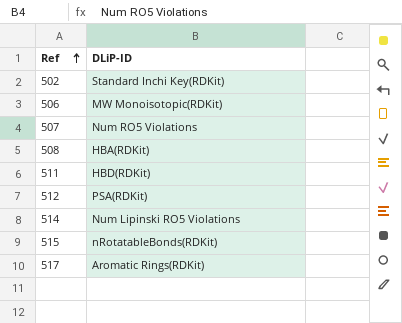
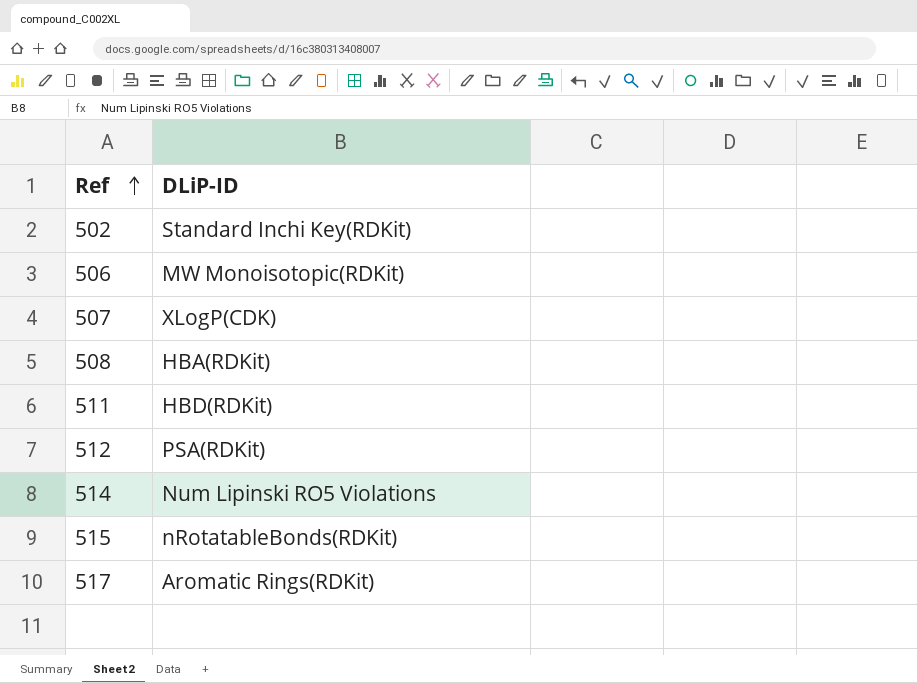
507 | DLiP-ID: Num RO5 Violations -> XLogP(CDK)

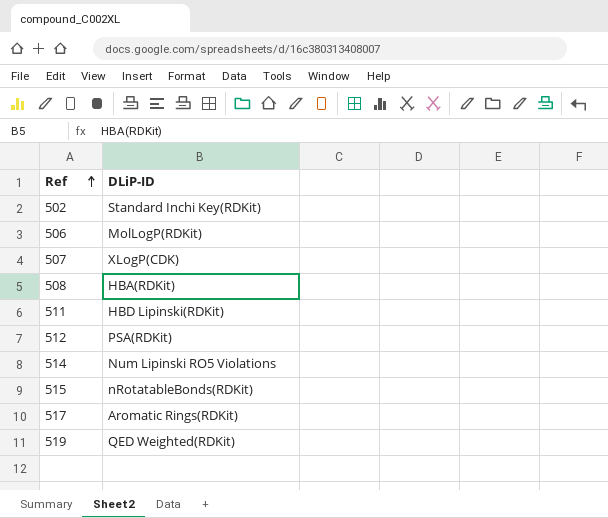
506 | DLiP-ID: MW Monoisotopic(RDKit) -> MolLogP(RDKit)
511 | DLiP-ID: HBD(RDKit) -> HBD Lipinski(RDKit)
row 519: none -> QED Weighted(RDKit)

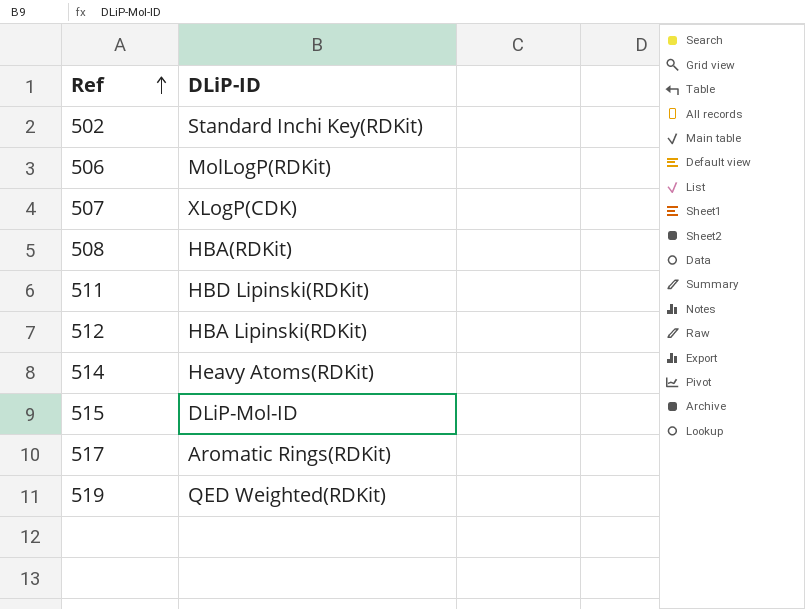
512 | DLiP-ID: PSA(RDKit) -> HBA Lipinski(RDKit)
514 | DLiP-ID: Num Lipinski RO5 Violations -> Heavy Atoms(RDKit)
515 | DLiP-ID: nRotatableBonds(RDKit) -> DLiP-Mol-ID

